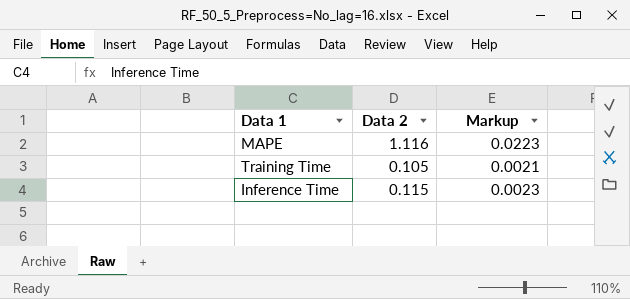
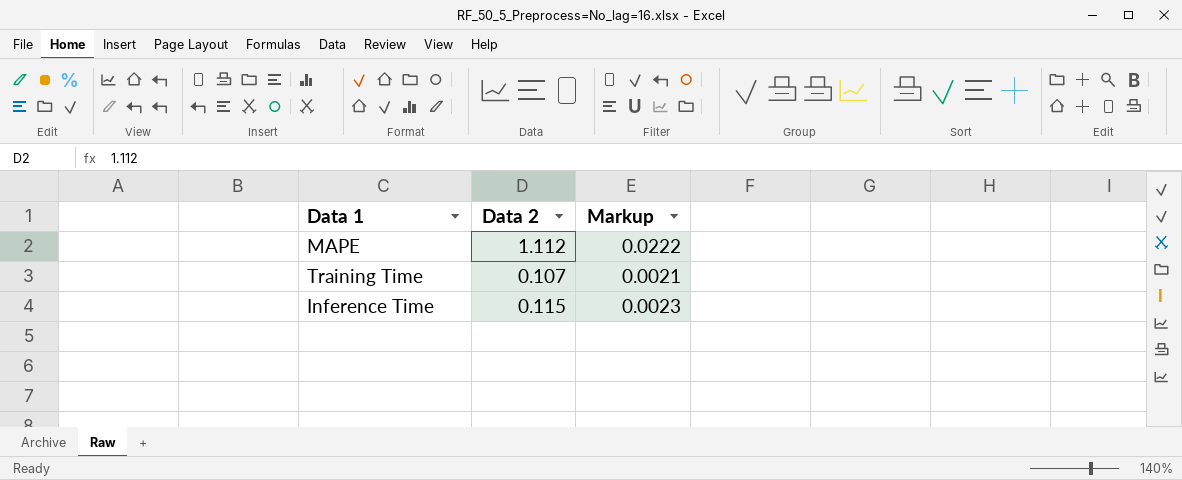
MAPE | Data 2: 1.116 -> 1.112
MAPE | Markup: 0.0223 -> 0.0222
Training Time | Data 2: 0.105 -> 0.107

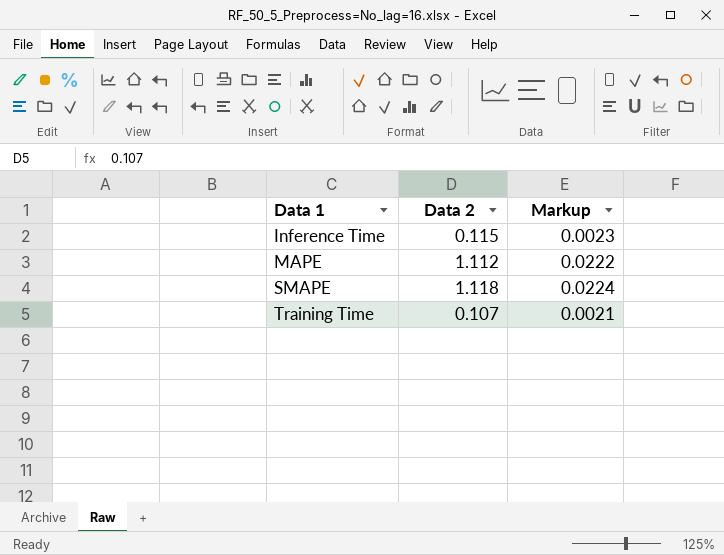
row order: none -> Data 1 ascending
row SMAPE: none -> 1.118 | 0.0224

